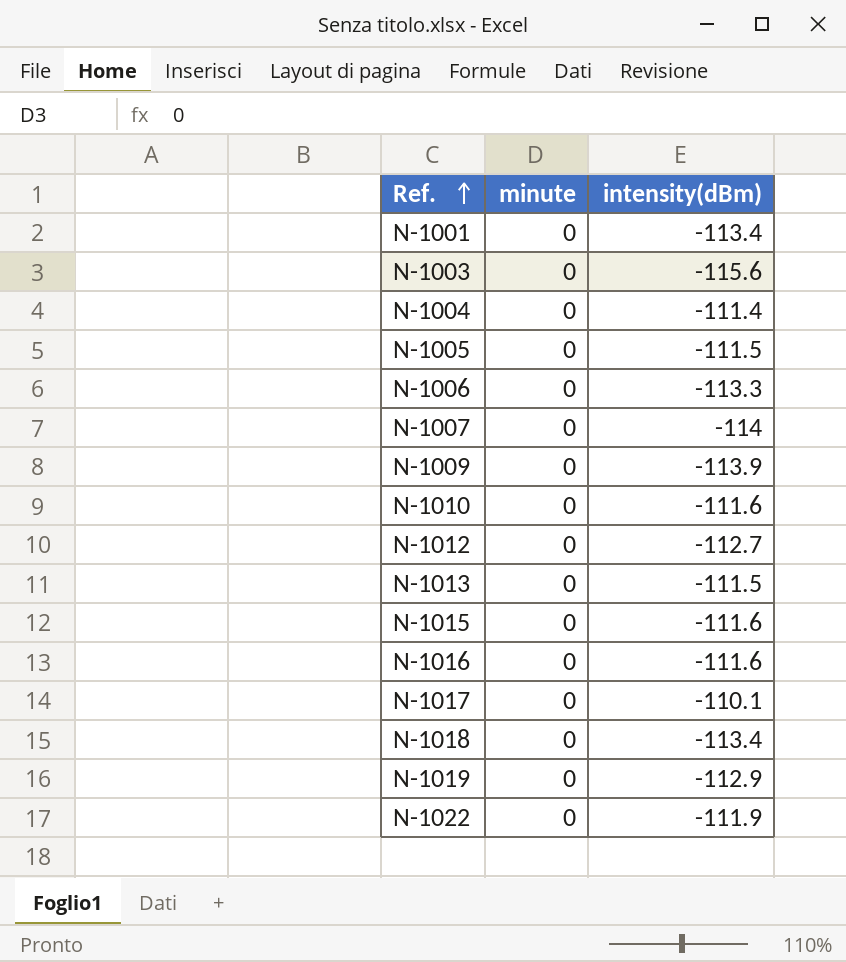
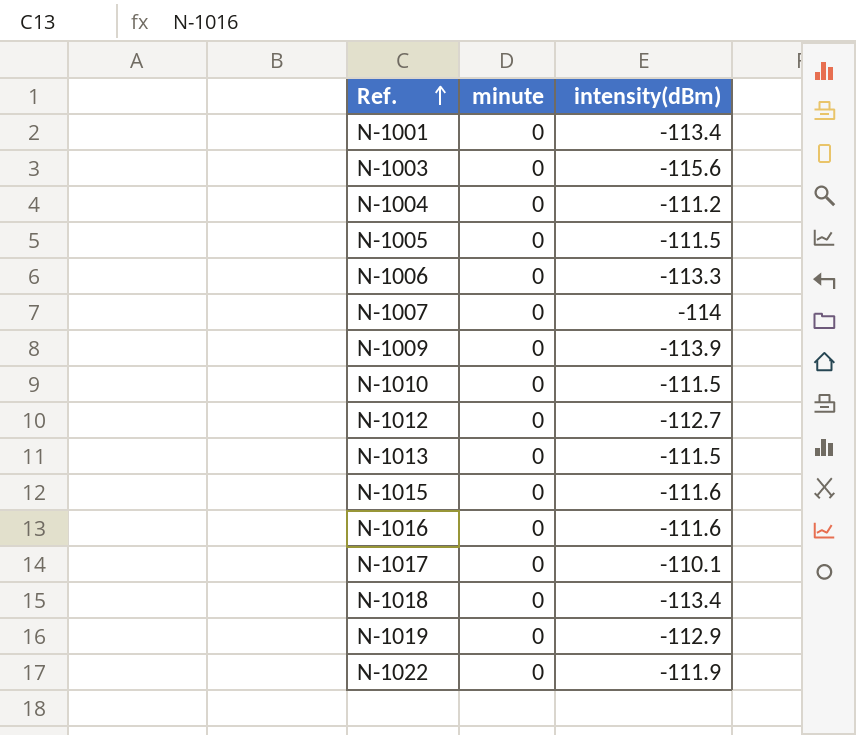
N-1004 | intensity(dBm): -111.4 -> -111.2
N-1010 | intensity(dBm): -111.6 -> -111.5

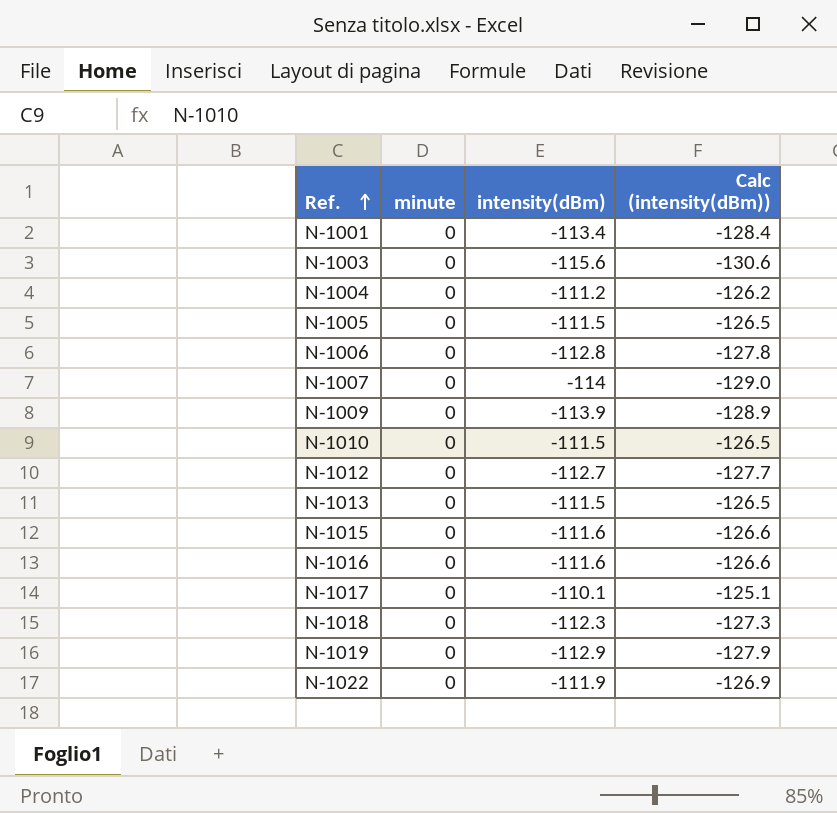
column Calc (intensity(dBm)) | formula: none -> [intensity(dBm)] - 15
N-1006 | intensity(dBm): -113.3 -> -112.8
N-1018 | intensity(dBm): -113.4 -> -112.3

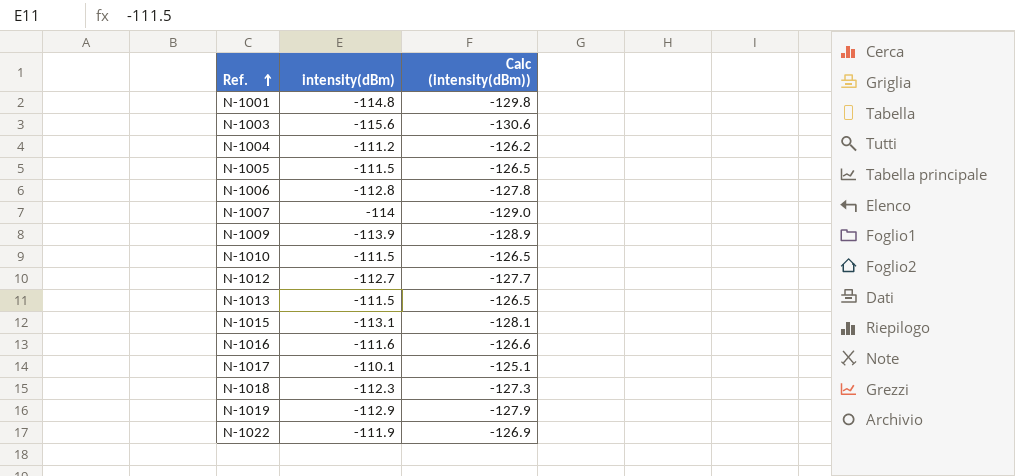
column minute | position: 2 -> none
N-1001 | intensity(dBm): -113.4 -> -114.8
N-1001 | Calc (intensity(dBm)): -128.4 -> -129.8
N-1015 | intensity(dBm): -111.6 -> -113.1
N-1015 | Calc (intensity(dBm)): -126.6 -> -128.1

